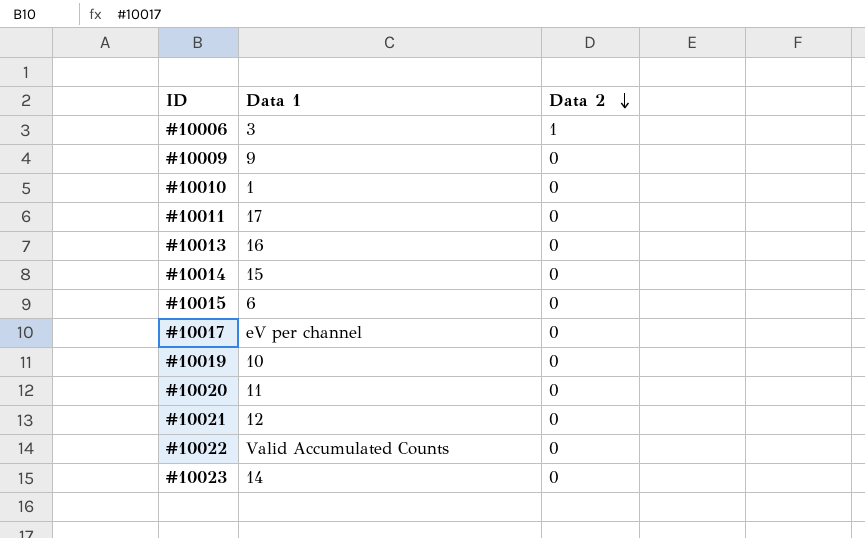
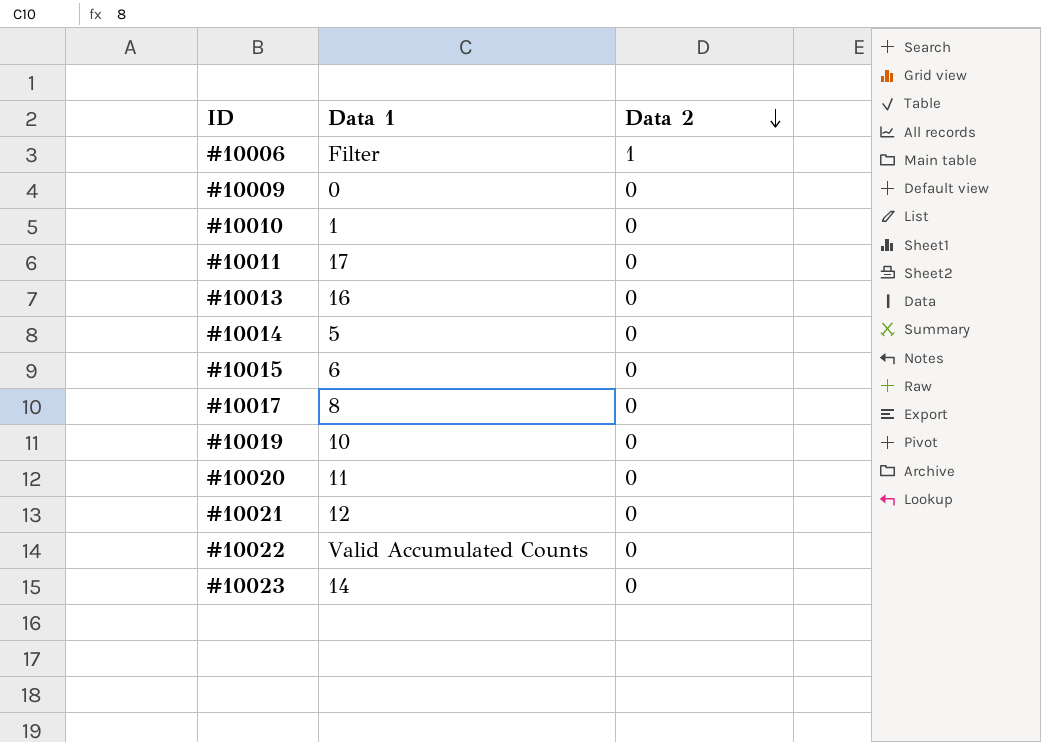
#10006 | Data 1: 3 -> Filter
#10009 | Data 1: 9 -> 0
#10014 | Data 1: 15 -> 5
#10017 | Data 1: eV per channel -> 8

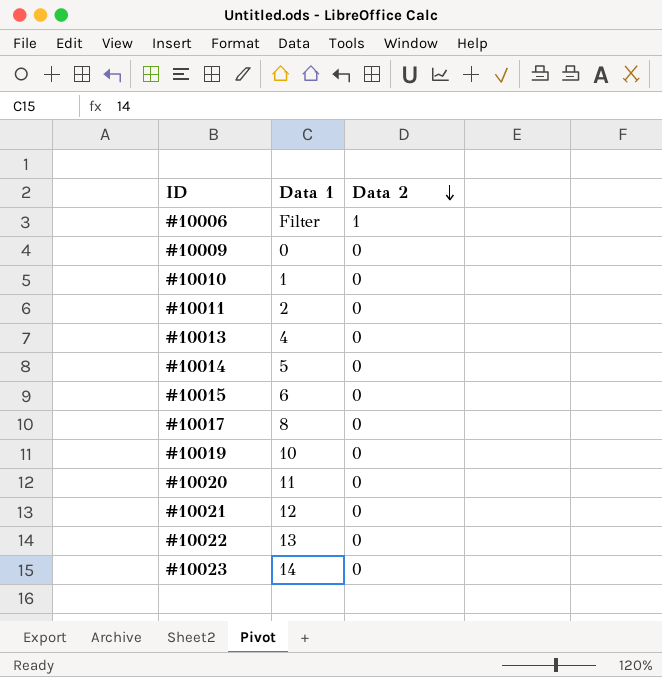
#10011 | Data 1: 17 -> 2
#10013 | Data 1: 16 -> 4
#10022 | Data 1: Valid Accumulated Counts -> 13

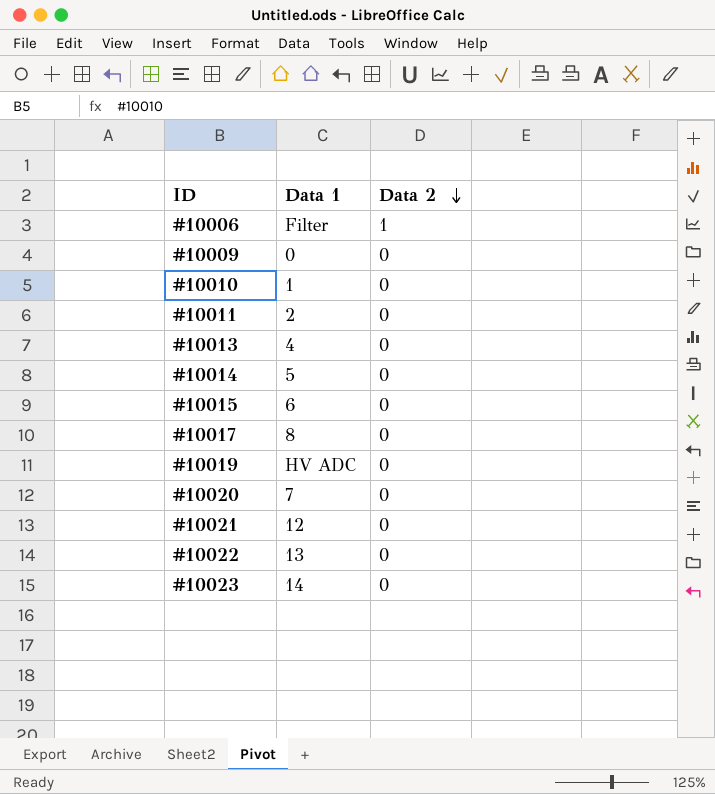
#10019 | Data 1: 10 -> HV ADC
#10020 | Data 1: 11 -> 7

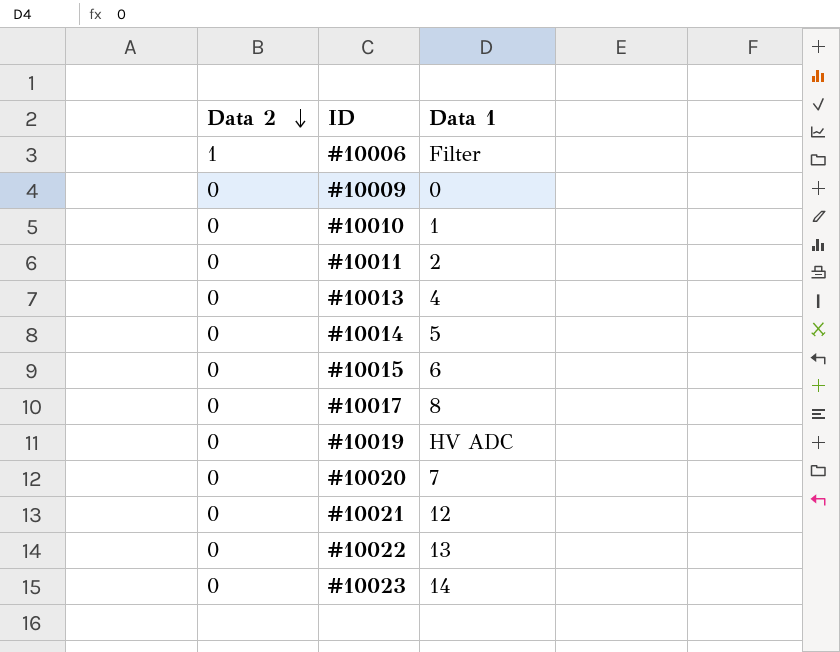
column Data 2 | position: 3 -> 1

